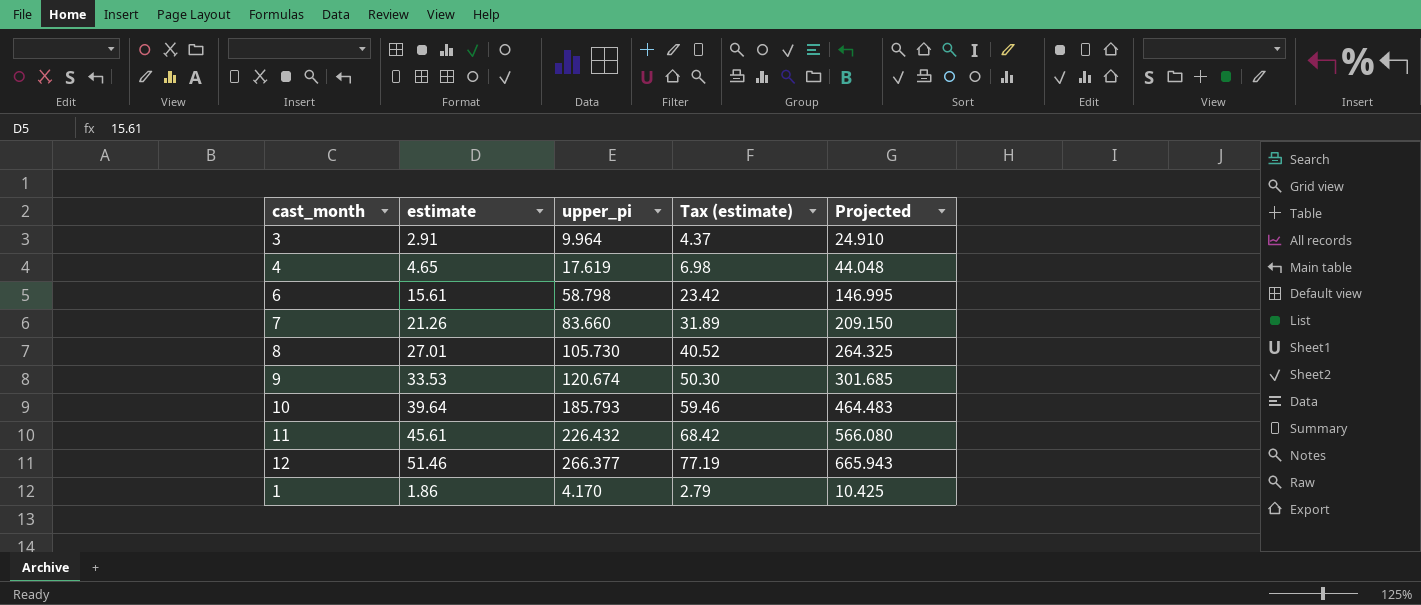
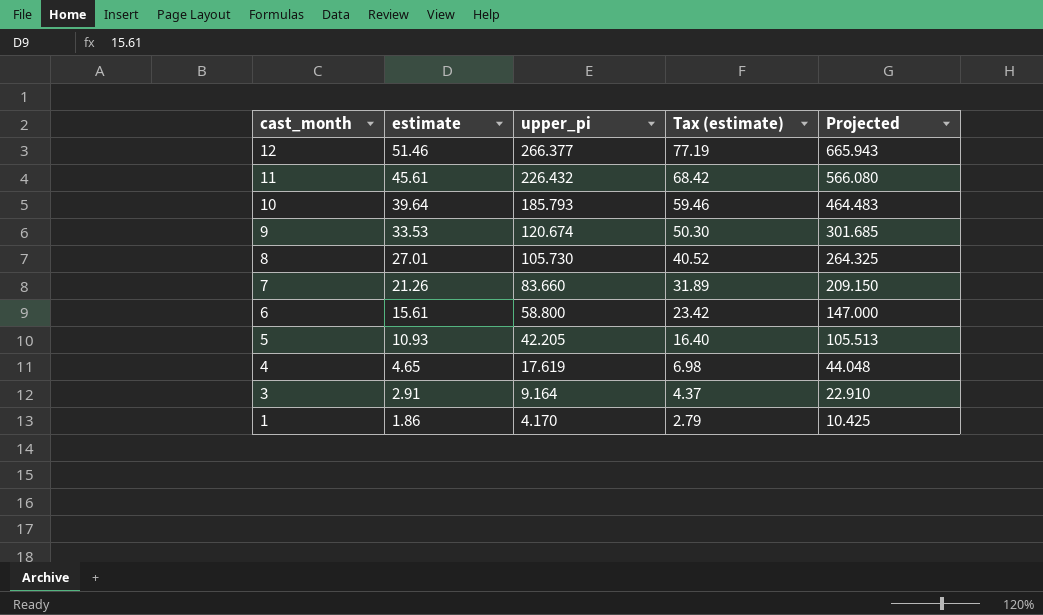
row order: none -> cast_month descending
6 | upper_pi: 58.798 -> 58.800
6 | Projected: 146.995 -> 147.000
row 5: none -> 10.93 | 42.205 | 16.40 | 105.513
3 | upper_pi: 9.964 -> 9.164
3 | Projected: 24.910 -> 22.910

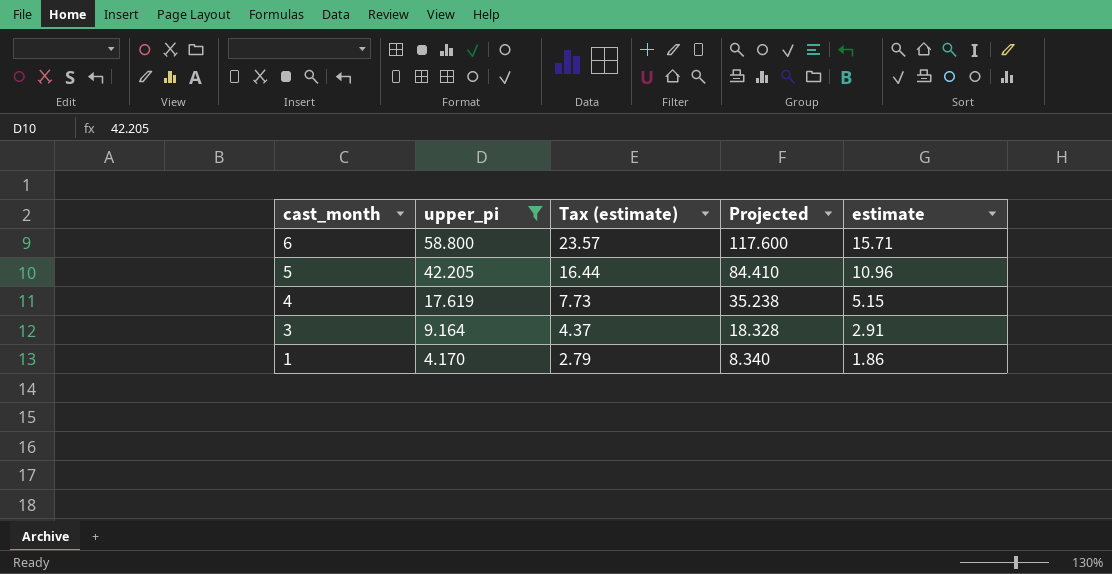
filter: none -> upper_pi <= 58.800
column Projected | formula: [upper_pi] * 2.5 -> [upper_pi] * 2
column estimate | position: 2 -> 5
6 | Tax (estimate): 23.42 -> 23.57
6 | estimate: 15.61 -> 15.71
5 | Tax (estimate): 16.40 -> 16.44
5 | estimate: 10.93 -> 10.96
4 | Tax (estimate): 6.98 -> 7.73
4 | estimate: 4.65 -> 5.15

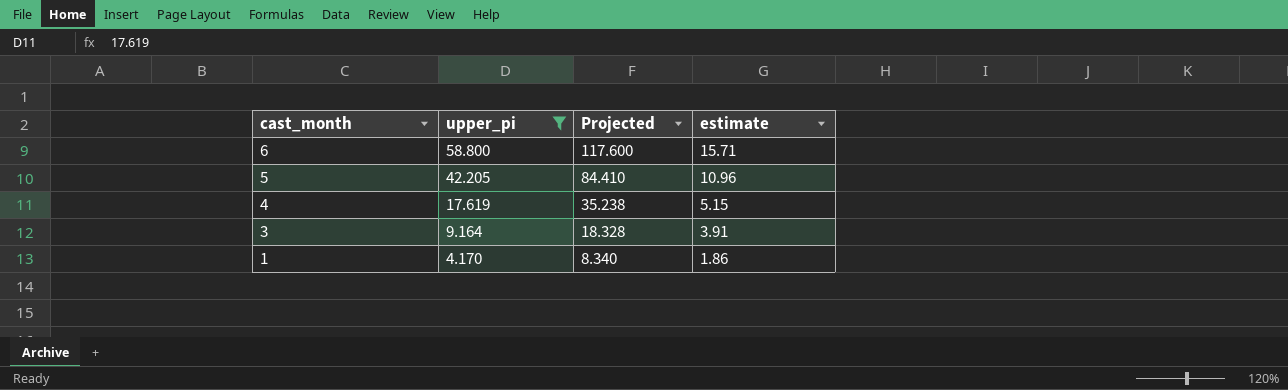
column Tax (estimate) | formula: [estimate] * 1.5 -> none
3 | estimate: 2.91 -> 3.91

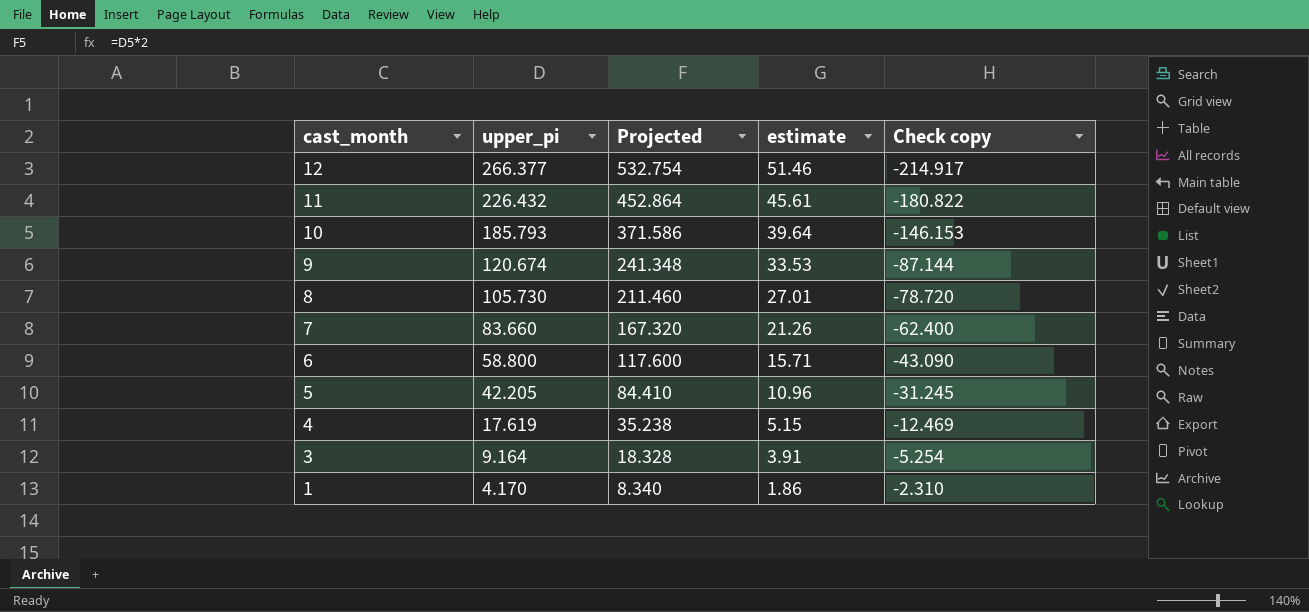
filter: upper_pi <= 58.800 -> none
column Check copy | formula: none -> [estimate] - [upper_pi]

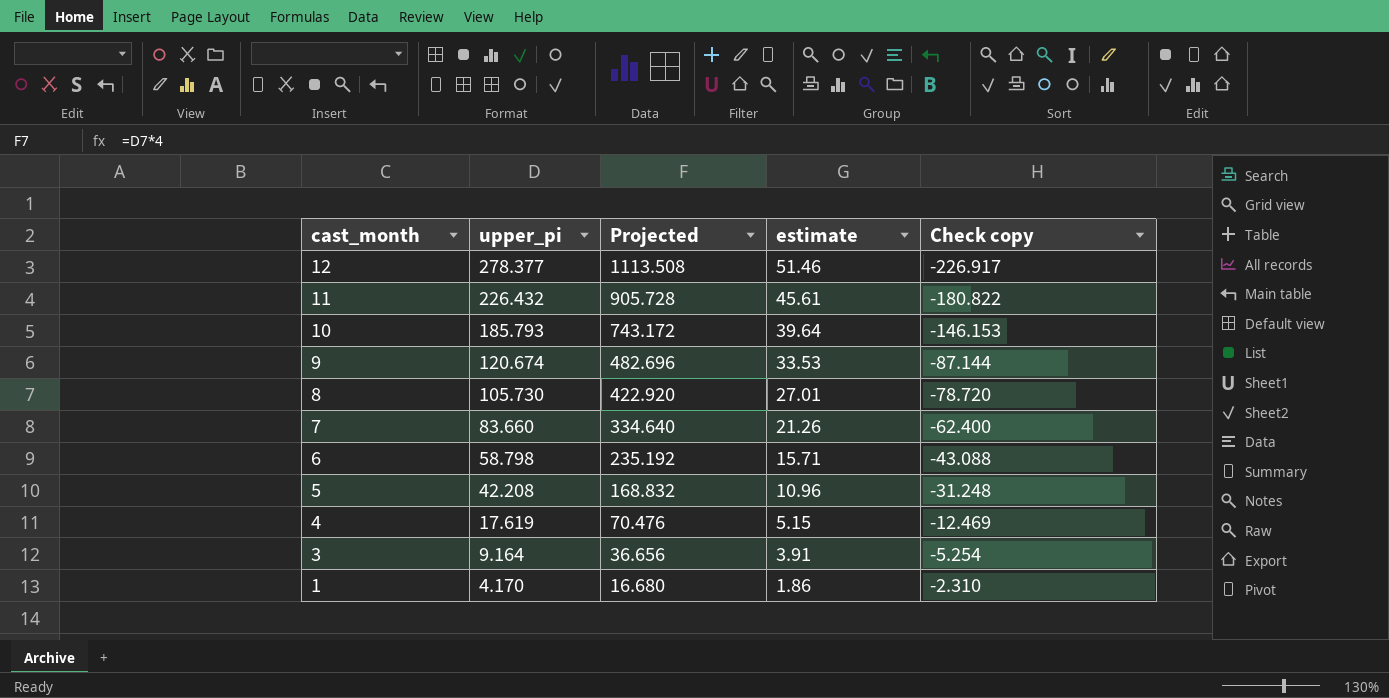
column Projected | formula: [upper_pi] * 2 -> [upper_pi] * 4
12 | upper_pi: 266.377 -> 278.377
12 | Check copy: -214.917 -> -226.917
6 | upper_pi: 58.800 -> 58.798
6 | Check copy: -43.090 -> -43.088
5 | upper_pi: 42.205 -> 42.208
5 | Check copy: -31.245 -> -31.248

